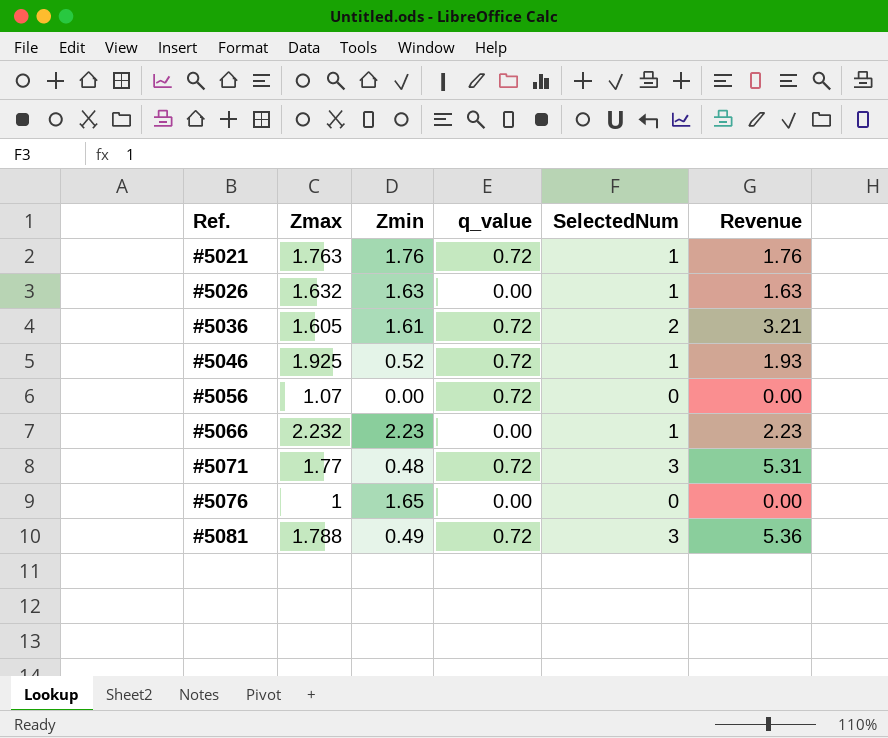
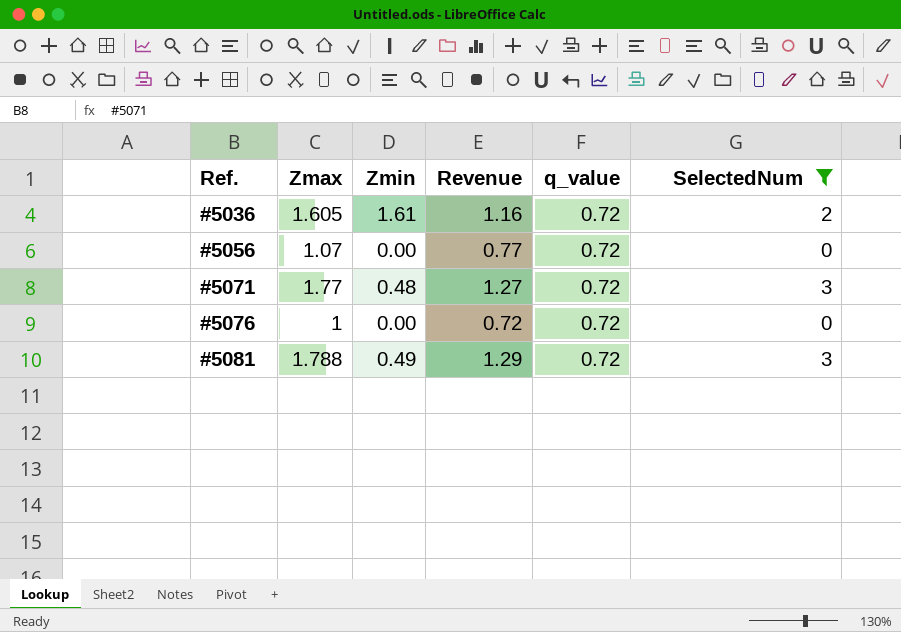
filter: none -> SelectedNum != 1
column Revenue | formula: [Zmax] * [SelectedNum] -> [Zmax] * [q_value]
column Revenue | position: 6 -> 4
#5076 | Zmin: 1.65 -> 0.00
#5076 | q_value: 0.00 -> 0.72

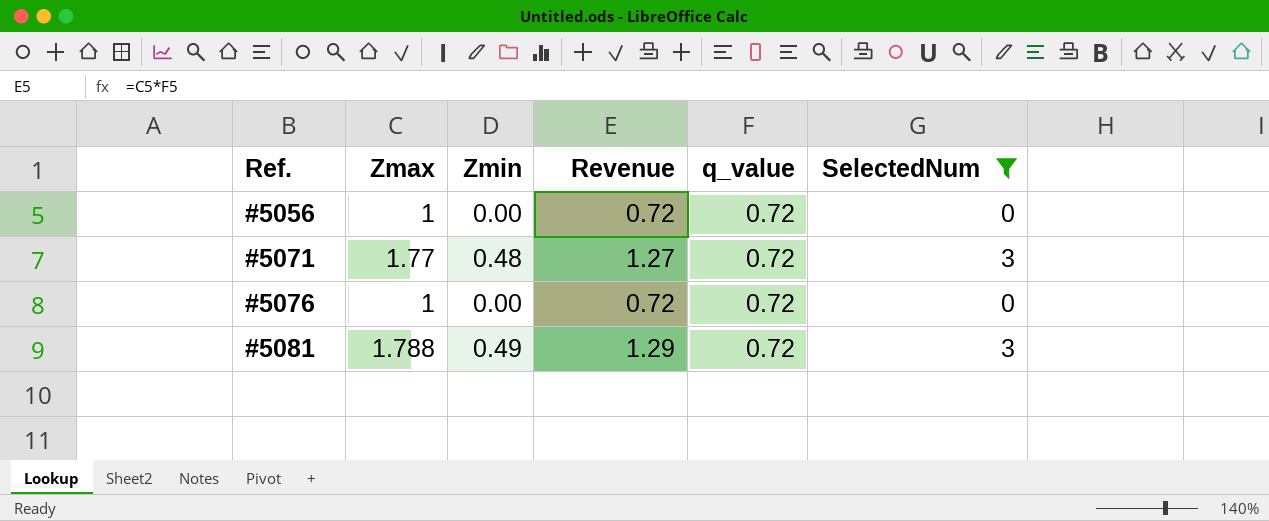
row #5036: 1.605 | 1.61 | 1.16 | 0.72 | 2 -> none
#5056 | Zmax: 1.07 -> 1
#5056 | Revenue: 0.77 -> 0.72

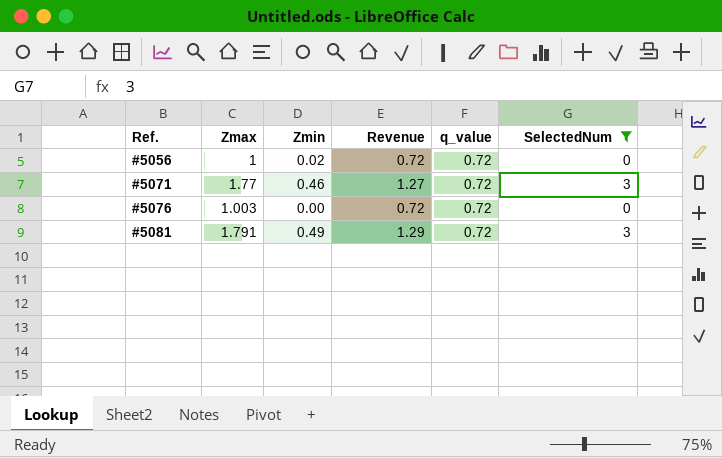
#5056 | Zmin: 0.00 -> 0.02
#5071 | Zmin: 0.48 -> 0.46
#5076 | Zmax: 1 -> 1.003
#5081 | Zmax: 1.788 -> 1.791

